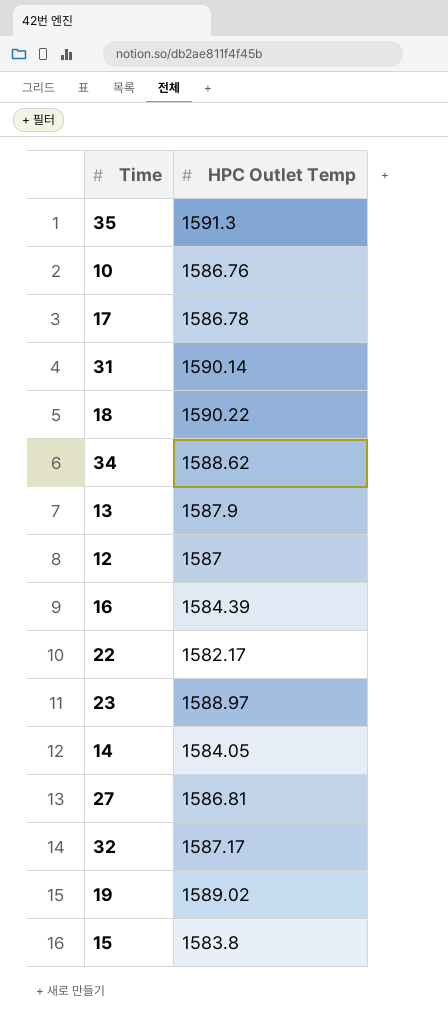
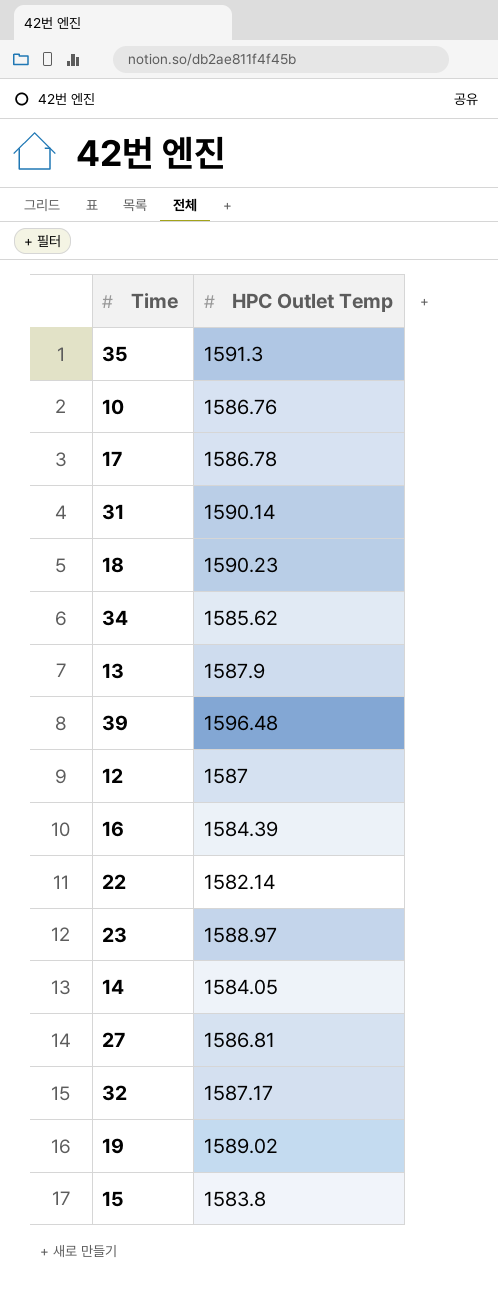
18 | HPC Outlet Temp: 1590.22 -> 1590.23
34 | HPC Outlet Temp: 1588.62 -> 1585.62
row 39: none -> 1596.48
22 | HPC Outlet Temp: 1582.17 -> 1582.14

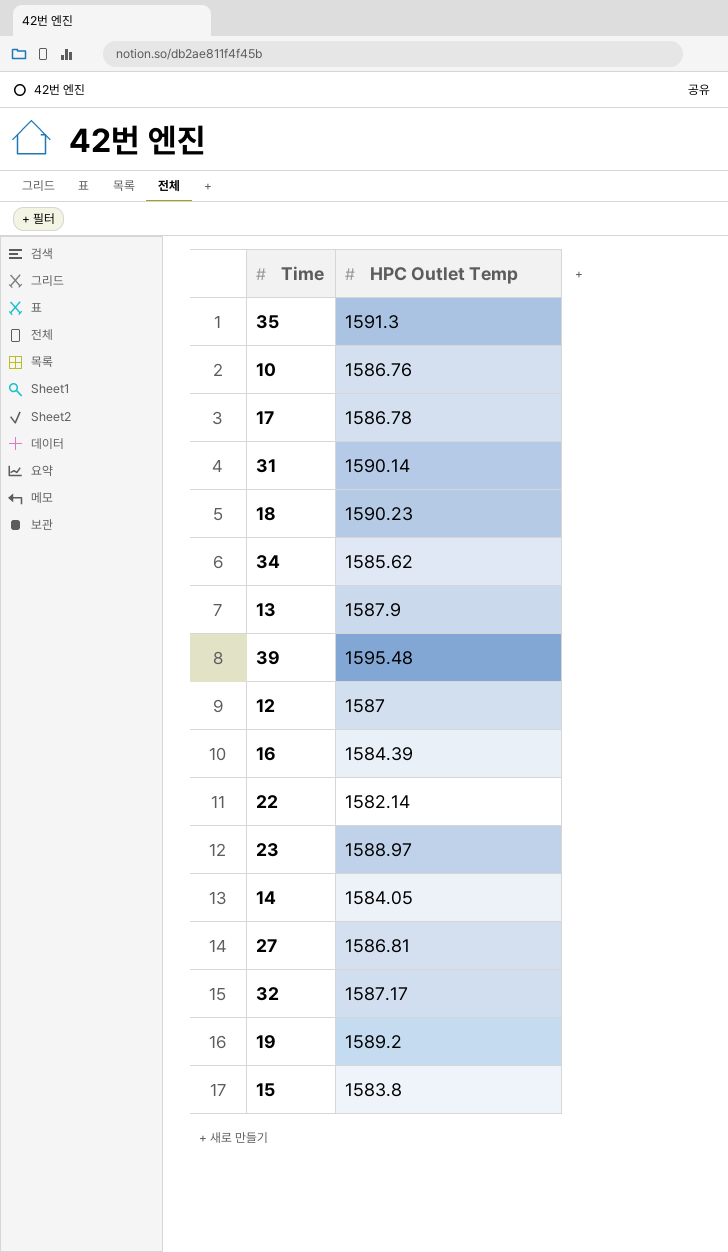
39 | HPC Outlet Temp: 1596.48 -> 1595.48
19 | HPC Outlet Temp: 1589.02 -> 1589.2

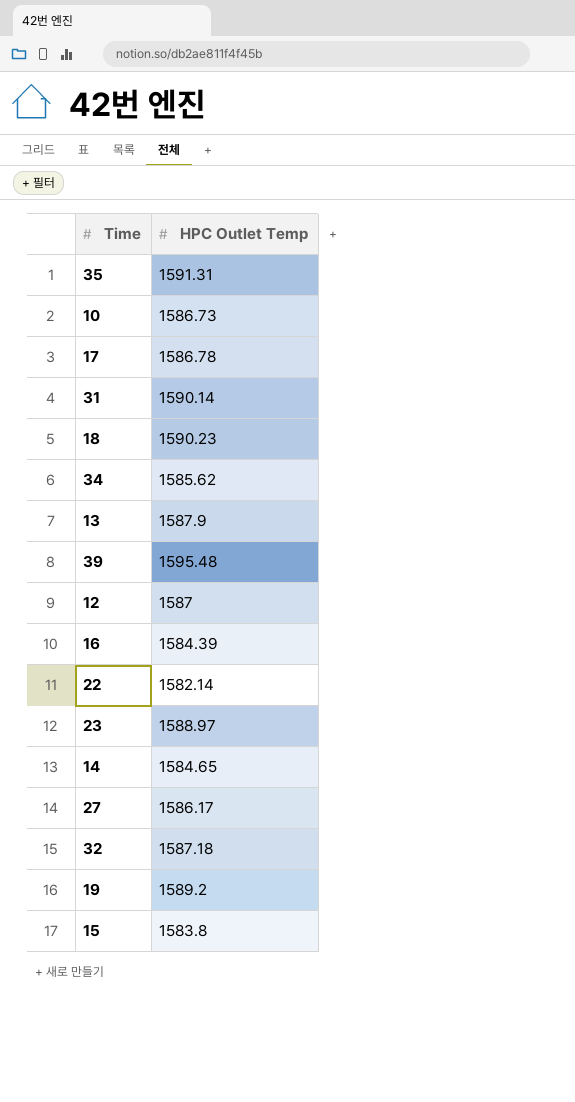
35 | HPC Outlet Temp: 1591.3 -> 1591.31
10 | HPC Outlet Temp: 1586.76 -> 1586.73
14 | HPC Outlet Temp: 1584.05 -> 1584.65
27 | HPC Outlet Temp: 1586.81 -> 1586.17
32 | HPC Outlet Temp: 1587.17 -> 1587.18

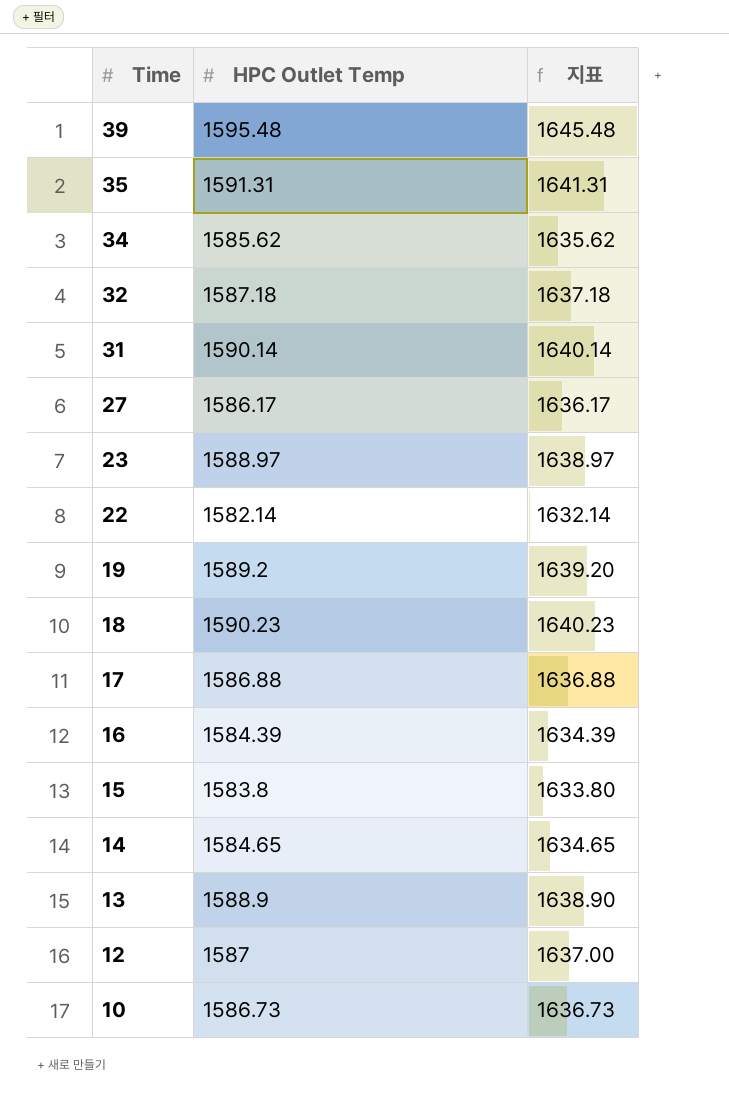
row order: none -> Time descending
column 지표 | formula: none -> [HPC Outlet Temp] + 50
17 | HPC Outlet Temp: 1586.78 -> 1586.88
13 | HPC Outlet Temp: 1587.9 -> 1588.9

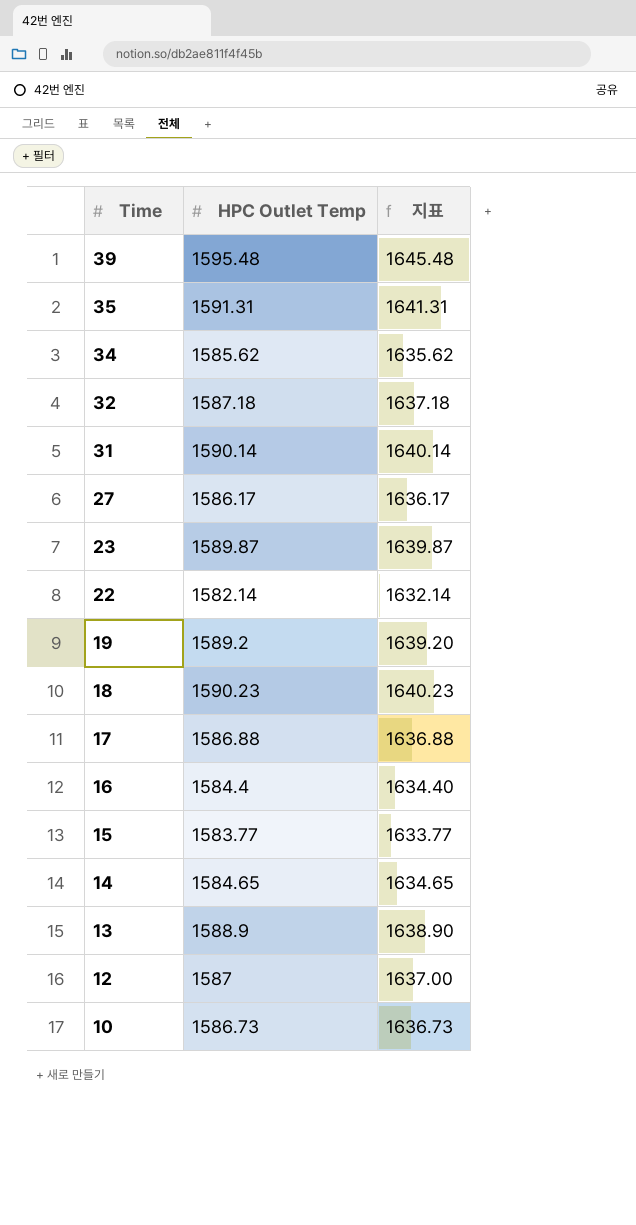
23 | HPC Outlet Temp: 1588.97 -> 1589.87
23 | 지표: 1638.97 -> 1639.87
16 | HPC Outlet Temp: 1584.39 -> 1584.4
16 | 지표: 1634.39 -> 1634.40
15 | HPC Outlet Temp: 1583.8 -> 1583.77
15 | 지표: 1633.80 -> 1633.77

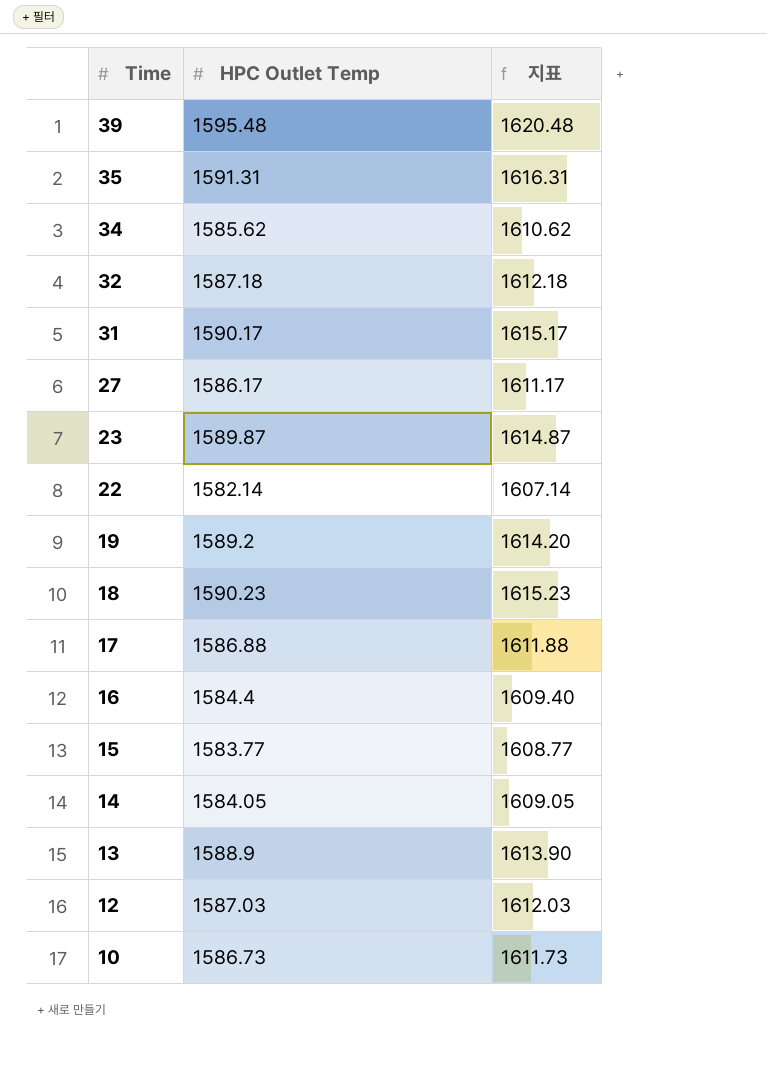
column 지표 | formula: [HPC Outlet Temp] + 50 -> [HPC Outlet Temp] + 25
31 | HPC Outlet Temp: 1590.14 -> 1590.17
14 | HPC Outlet Temp: 1584.65 -> 1584.05
12 | HPC Outlet Temp: 1587 -> 1587.03

